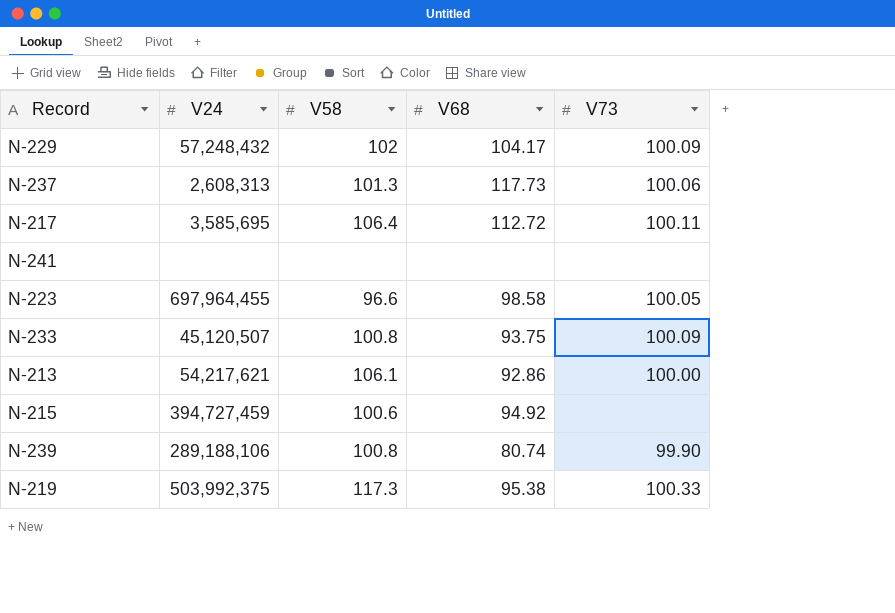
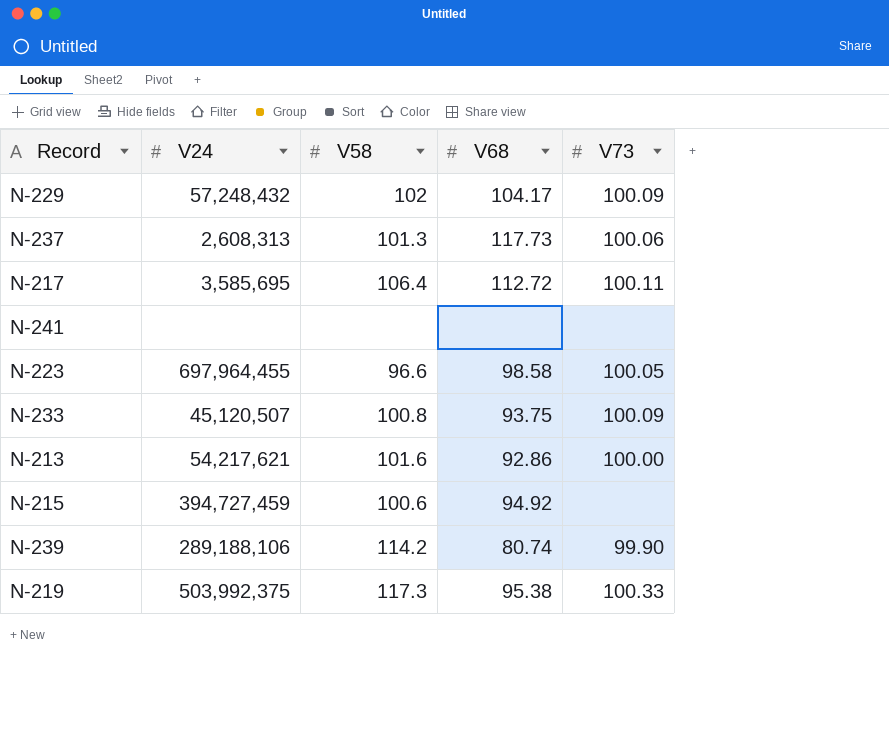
N-213 | V58: 106.1 -> 101.6
N-239 | V58: 100.8 -> 114.2

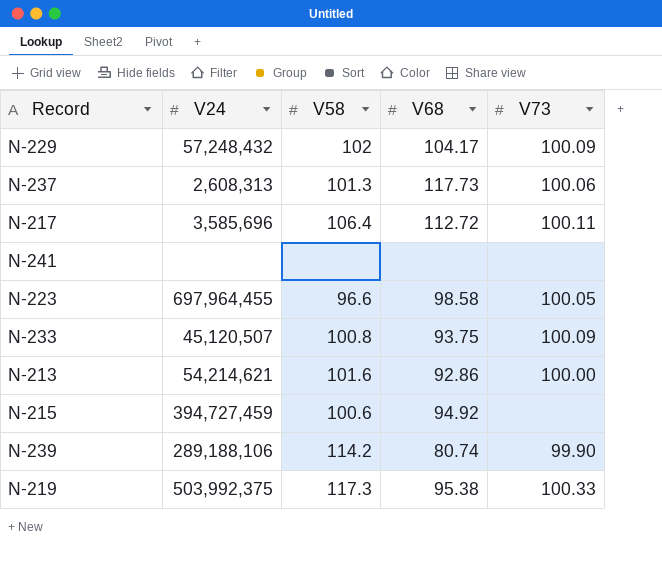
N-217 | V24: 3,585,695 -> 3,585,696
N-213 | V24: 54,217,621 -> 54,214,621

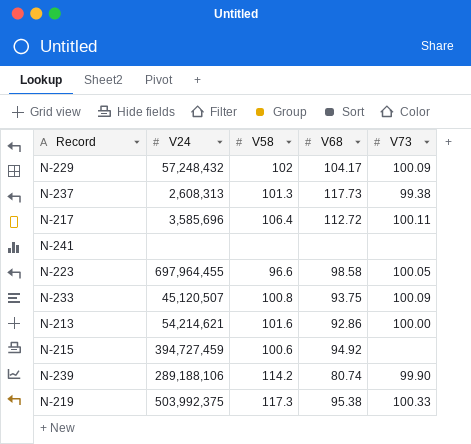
N-237 | V73: 100.06 -> 99.38

